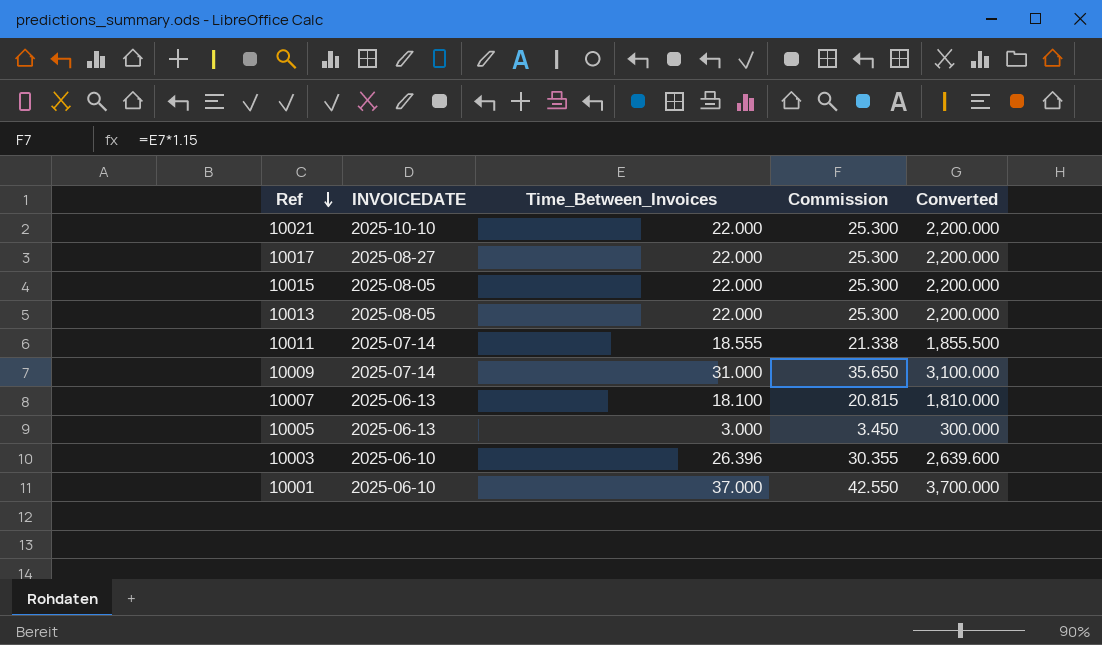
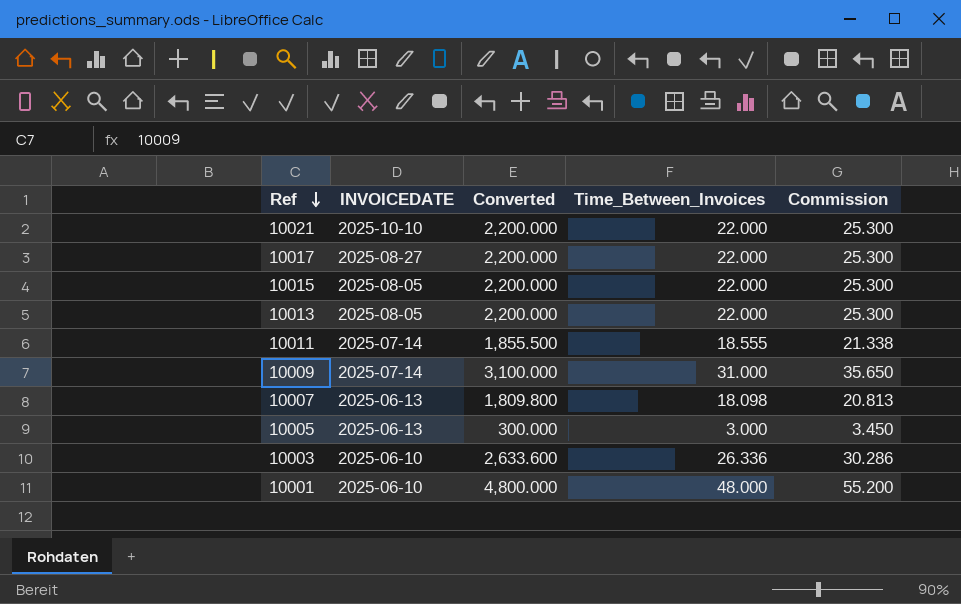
column Converted | position: 5 -> 3
10007 | Converted: 1,810.000 -> 1,809.800
10007 | Time_Between_Invoices: 18.100 -> 18.098
10007 | Commission: 20.815 -> 20.813
10003 | Converted: 2,639.600 -> 2,633.600
10003 | Time_Between_Invoices: 26.396 -> 26.336
10003 | Commission: 30.355 -> 30.286
10001 | Converted: 3,700.000 -> 4,800.000
10001 | Time_Between_Invoices: 37.000 -> 48.000
10001 | Commission: 42.550 -> 55.200

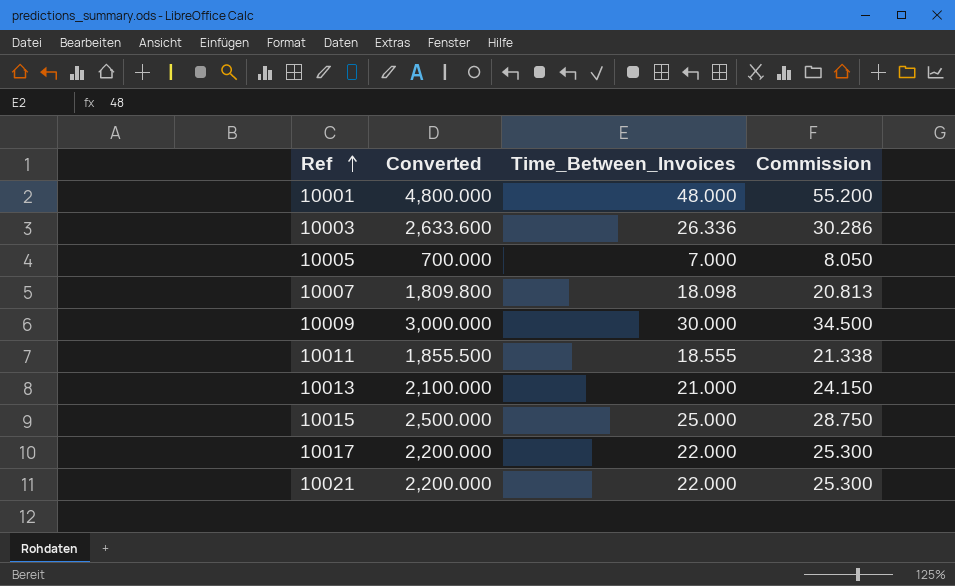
row order: Ref descending -> Ref ascending
column INVOICEDATE | position: 2 -> none
10005 | Converted: 300.000 -> 700.000
10005 | Time_Between_Invoices: 3.000 -> 7.000
10005 | Commission: 3.450 -> 8.050
10009 | Converted: 3,100.000 -> 3,000.000
10009 | Time_Between_Invoices: 31.000 -> 30.000
10009 | Commission: 35.650 -> 34.500
10013 | Converted: 2,200.000 -> 2,100.000
10013 | Time_Between_Invoices: 22.000 -> 21.000
10013 | Commission: 25.300 -> 24.150
10015 | Converted: 2,200.000 -> 2,500.000
10015 | Time_Between_Invoices: 22.000 -> 25.000
10015 | Commission: 25.300 -> 28.750

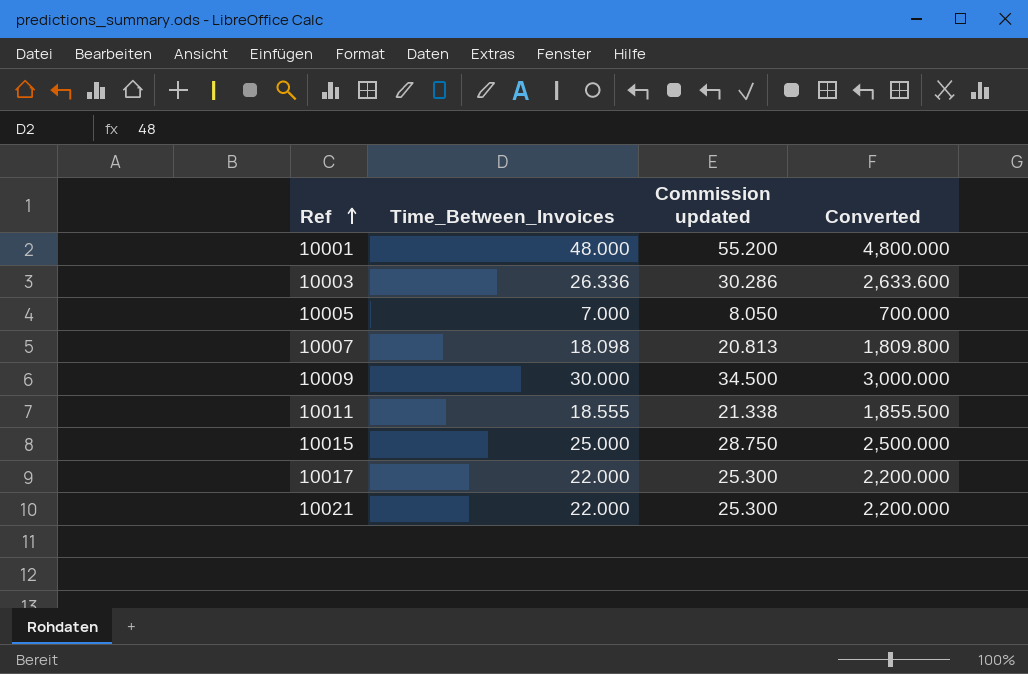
column name: Commission -> Commission updated
column Converted | position: 2 -> 4
row 10013: 2,100.000 | 21.000 | 24.150 -> none

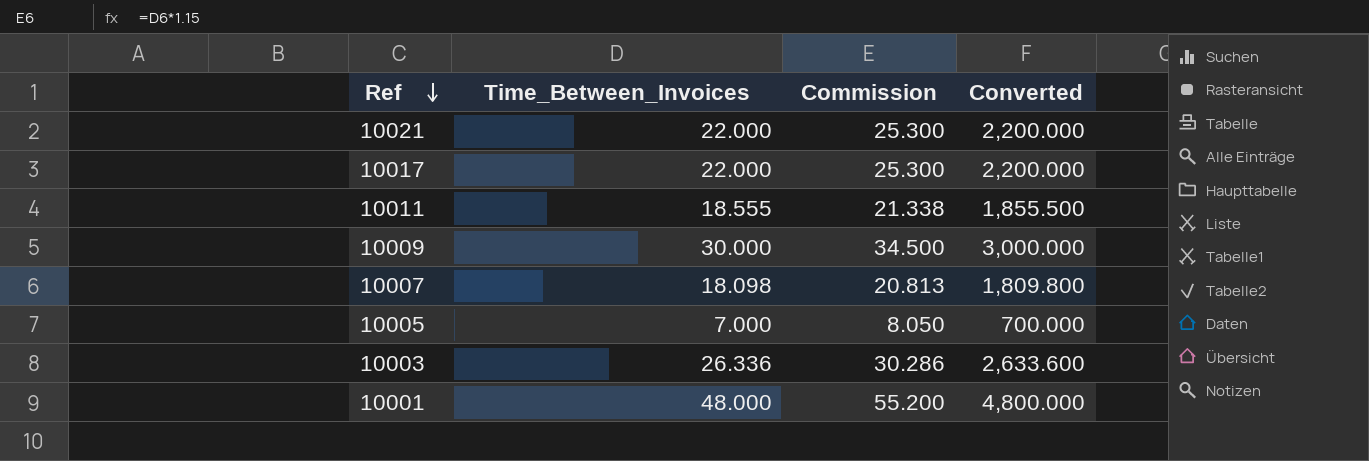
row order: Ref ascending -> Ref descending
column name: Commission updated -> Commission
row 10015: 25.000 | 28.750 | 2,500.000 -> none

